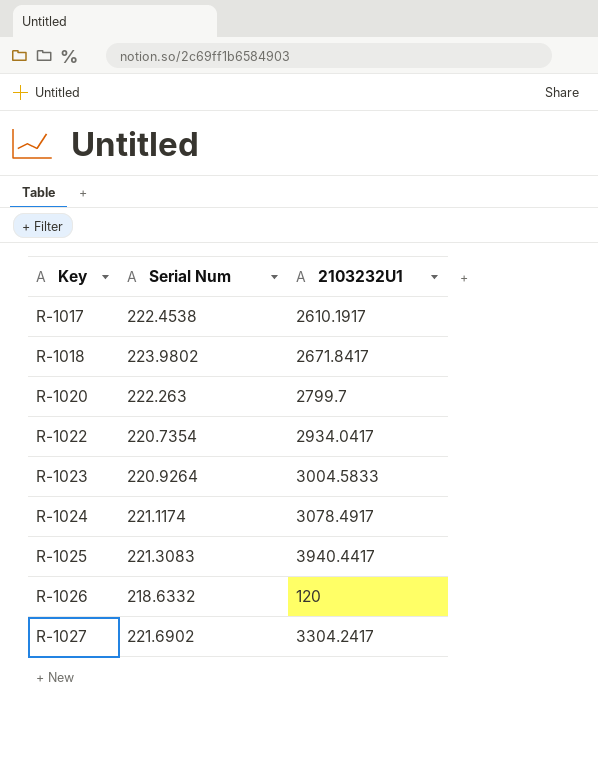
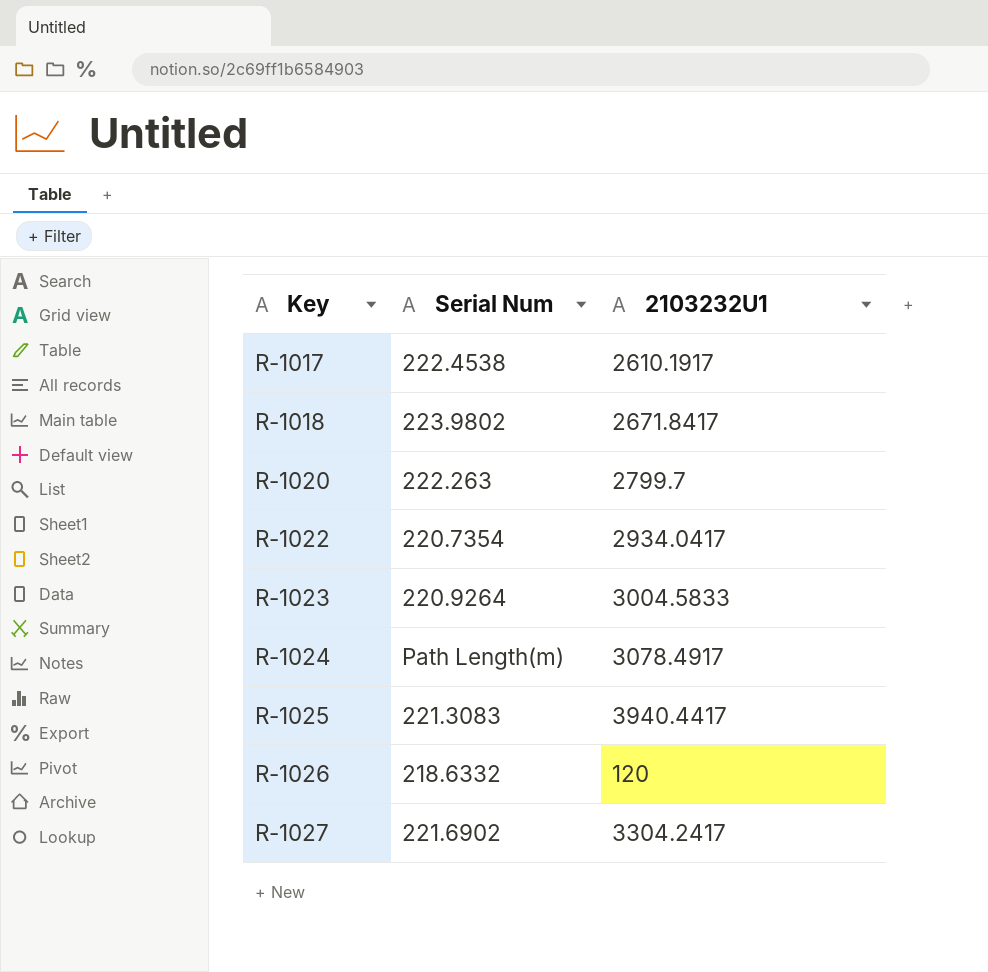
R-1024 | Serial Num: 221.1174 -> Path Length(m)

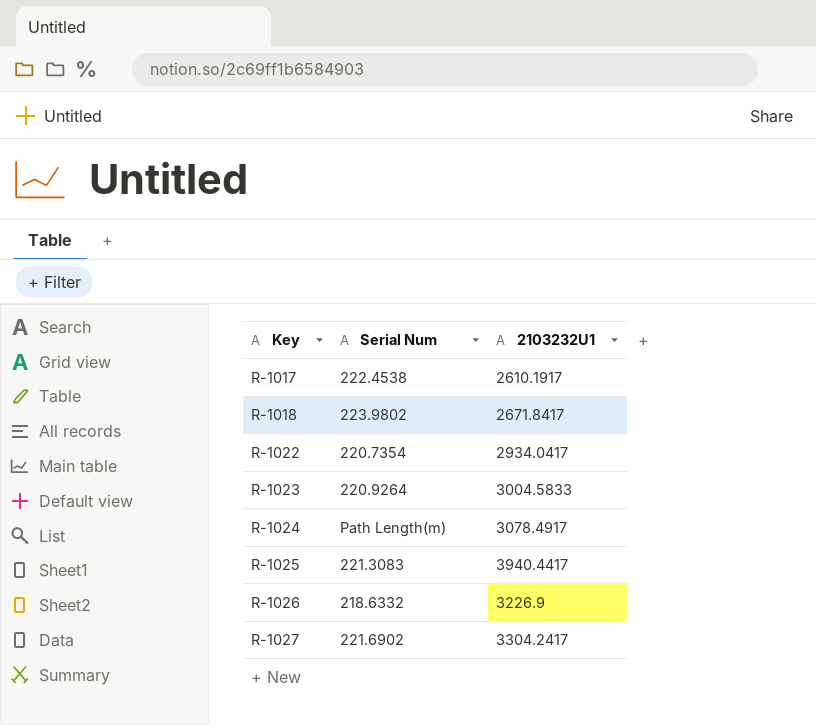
row R-1020: 222.263 | 2799.7 -> none
R-1026 | 2103232U1: 120 -> 3226.9

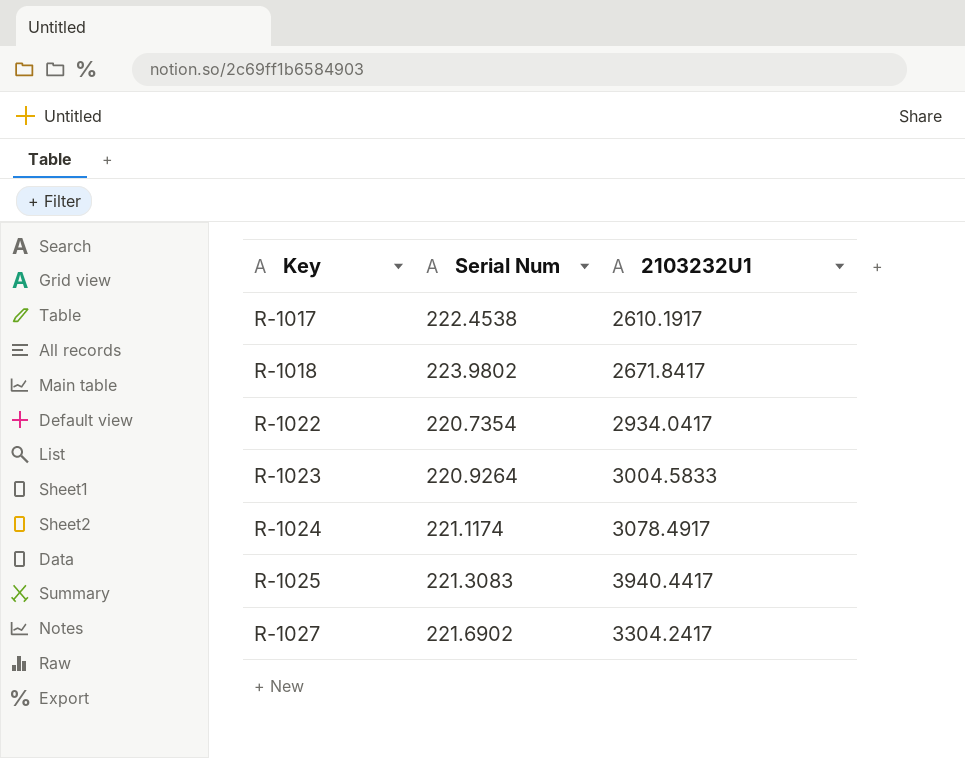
row R-1026: 218.6332 | 3226.9 -> none
R-1024 | Serial Num: Path Length(m) -> 221.1174

